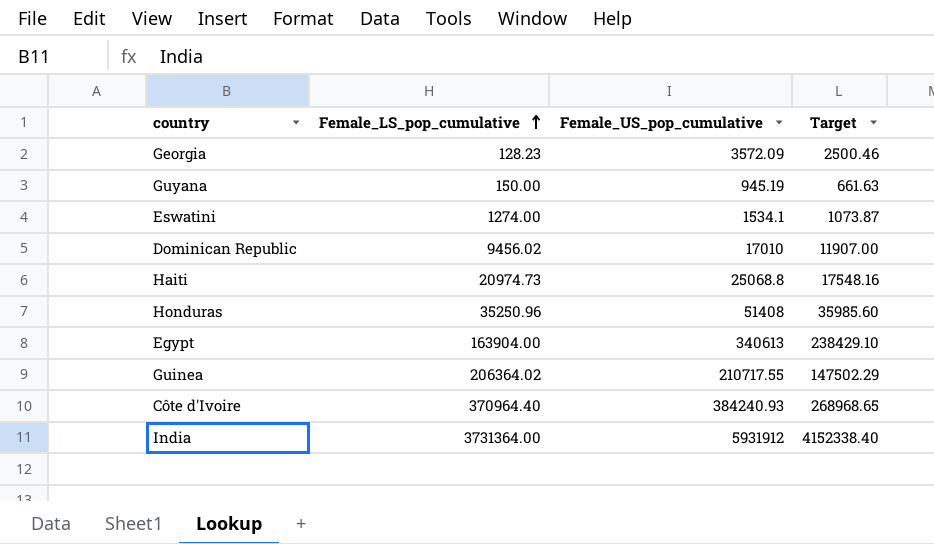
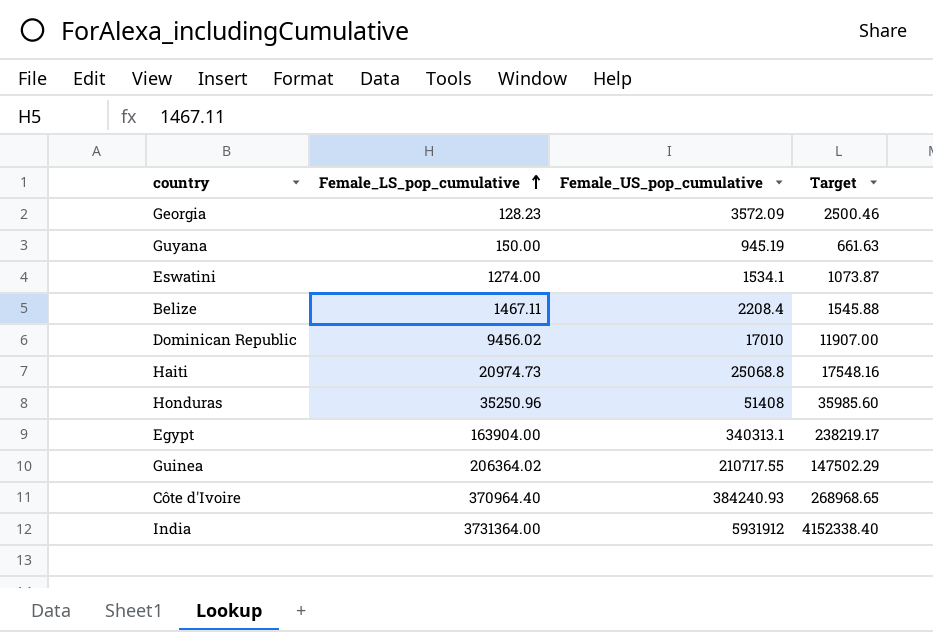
row Belize: none -> 1467.11 | 2208.4 | 1545.88
Egypt | Female_US_pop_cumulative: 340613 -> 340313.1
Egypt | Target: 238429.10 -> 238219.17

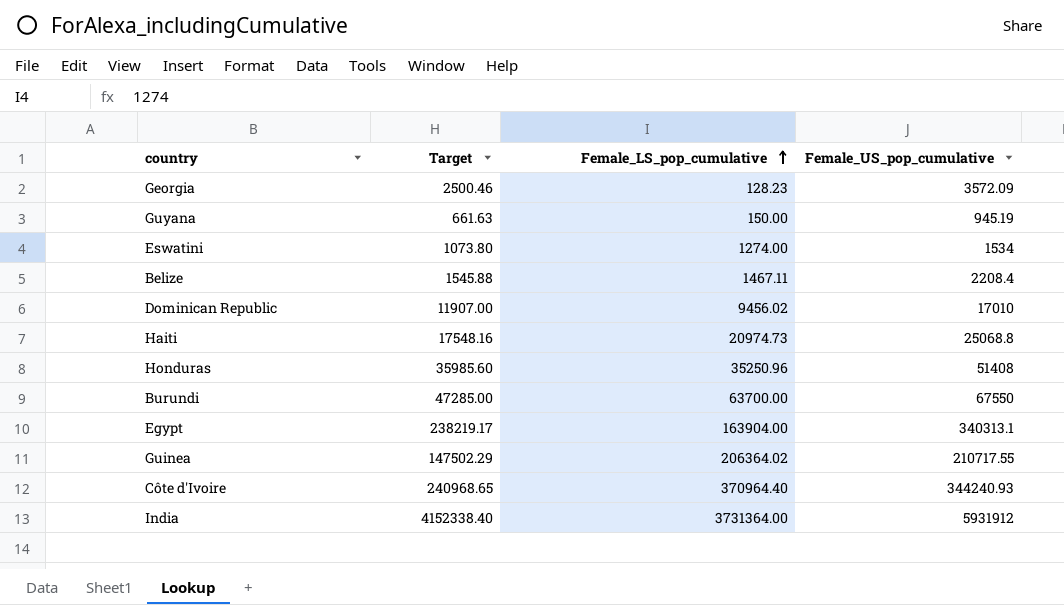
column Target | position: 4 -> 2
Eswatini | Target: 1073.87 -> 1073.80
Eswatini | Female_US_pop_cumulative: 1534.1 -> 1534
row Burundi: none -> 47285.00 | 63700.00 | 67550
Côte d'Ivoire | Target: 268968.65 -> 240968.65
Côte d'Ivoire | Female_US_pop_cumulative: 384240.93 -> 344240.93

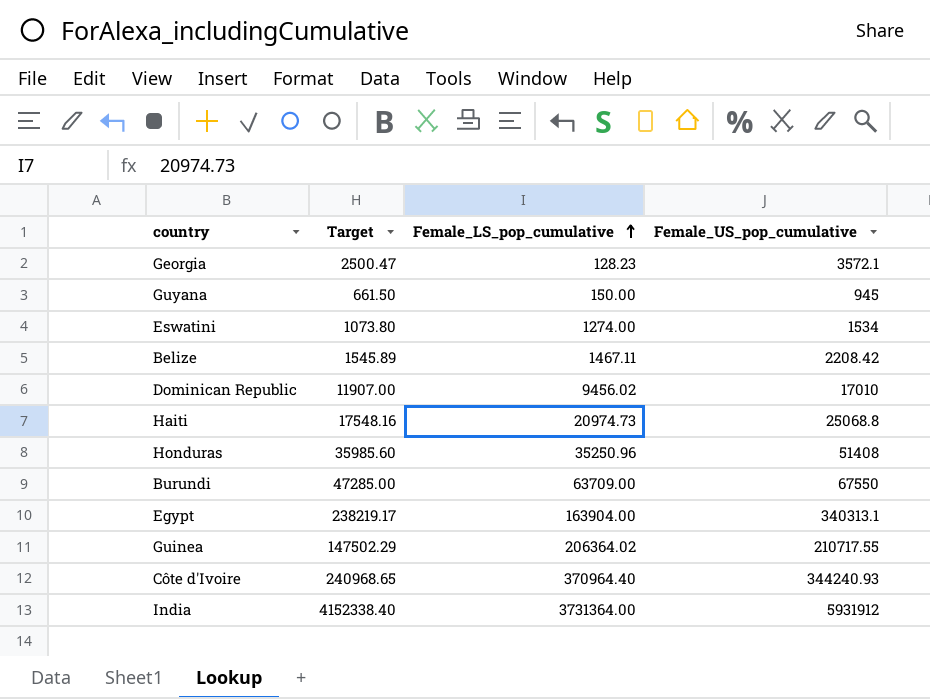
Georgia | Target: 2500.46 -> 2500.47
Georgia | Female_US_pop_cumulative: 3572.09 -> 3572.1
Guyana | Target: 661.63 -> 661.50
Guyana | Female_US_pop_cumulative: 945.19 -> 945
Belize | Target: 1545.88 -> 1545.89
Belize | Female_US_pop_cumulative: 2208.4 -> 2208.42
Burundi | Female_LS_pop_cumulative: 63700.00 -> 63709.00

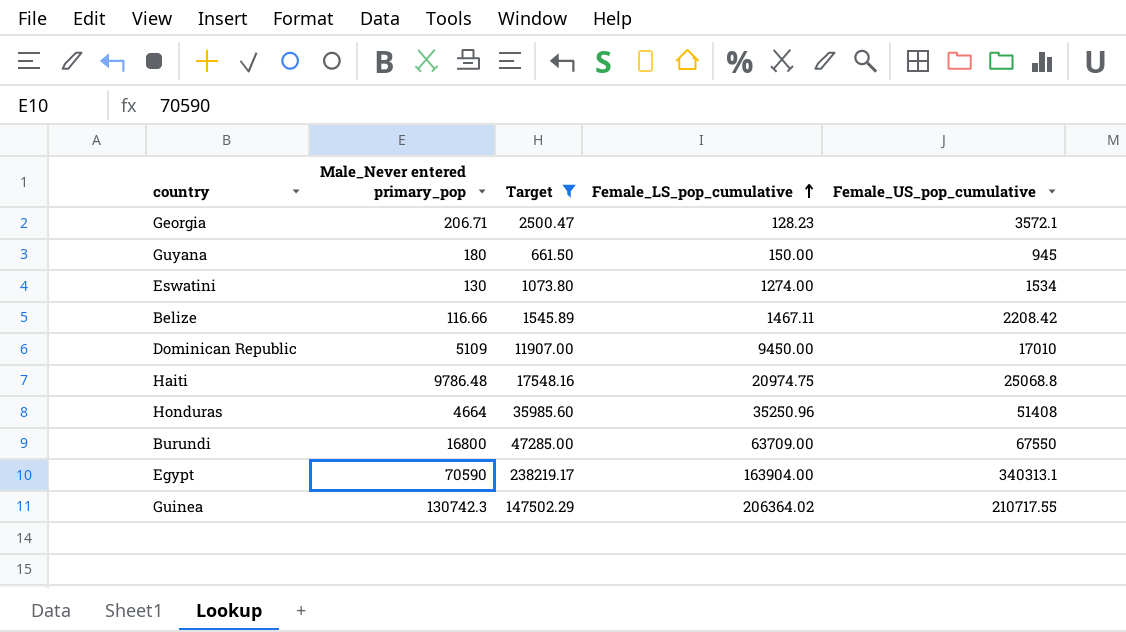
filter: none -> Target <= 238219.17
column Male_Never entered primary_pop | position: none -> 2
Dominican Republic | Female_LS_pop_cumulative: 9456.02 -> 9450.00
Haiti | Female_LS_pop_cumulative: 20974.73 -> 20974.75

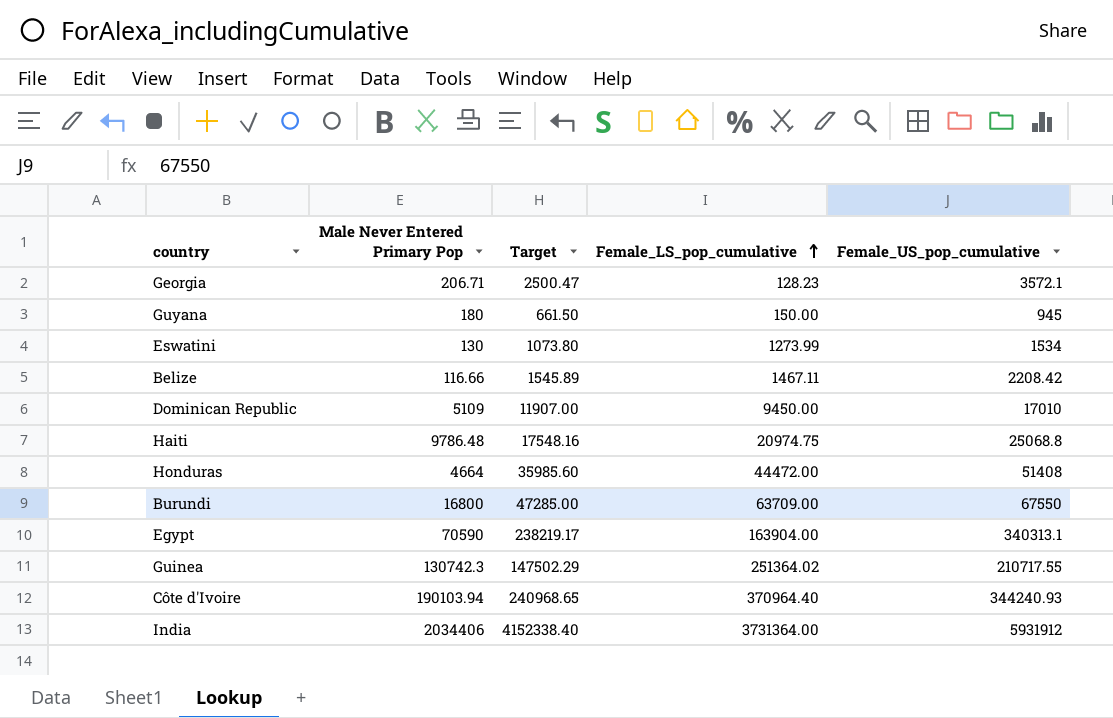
filter: Target <= 238219.17 -> none
column name: Male_Never entered primary_pop -> Male Never Entered Primary Pop
Eswatini | Female_LS_pop_cumulative: 1274.00 -> 1273.99
Honduras | Female_LS_pop_cumulative: 35250.96 -> 44472.00
Guinea | Female_LS_pop_cumulative: 206364.02 -> 251364.02

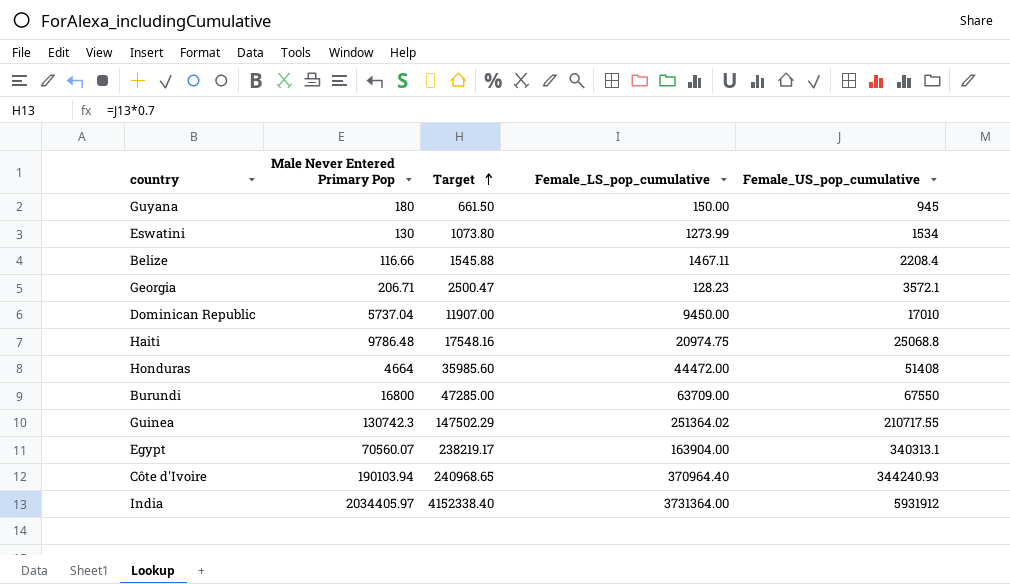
row order: Female_LS_pop_cumulative ascending -> Target ascending
Belize | Target: 1545.89 -> 1545.88
Belize | Female_US_pop_cumulative: 2208.42 -> 2208.4
Dominican Republic | Male Never Entered Primary Pop: 5109 -> 5737.04
Egypt | Male Never Entered Primary Pop: 70590 -> 70560.07
India | Male Never Entered Primary Pop: 2034406 -> 2034405.97

